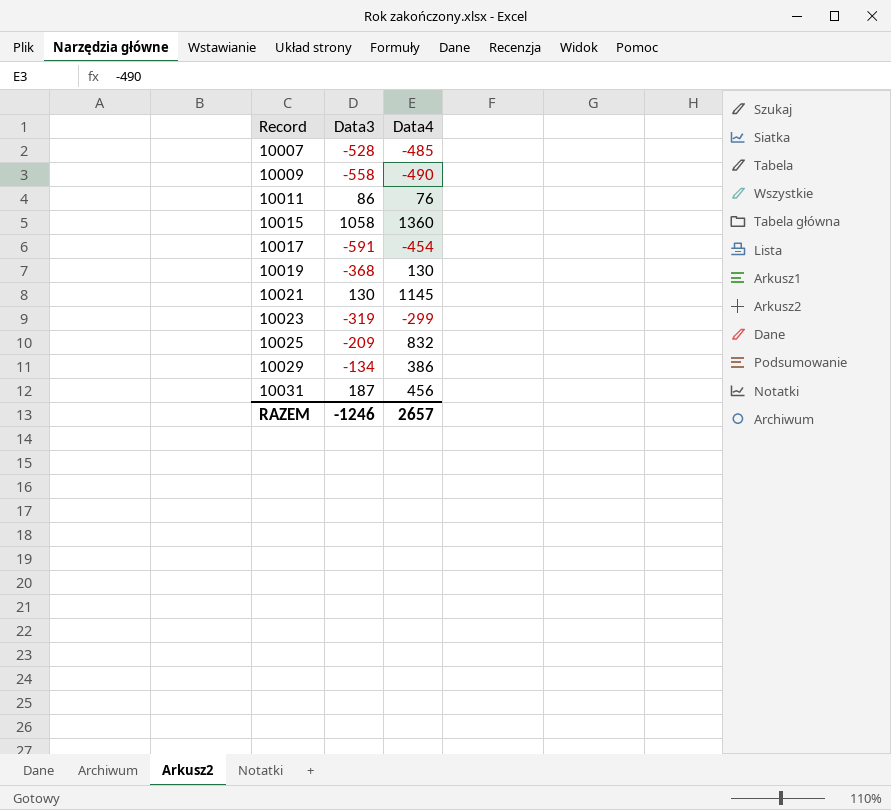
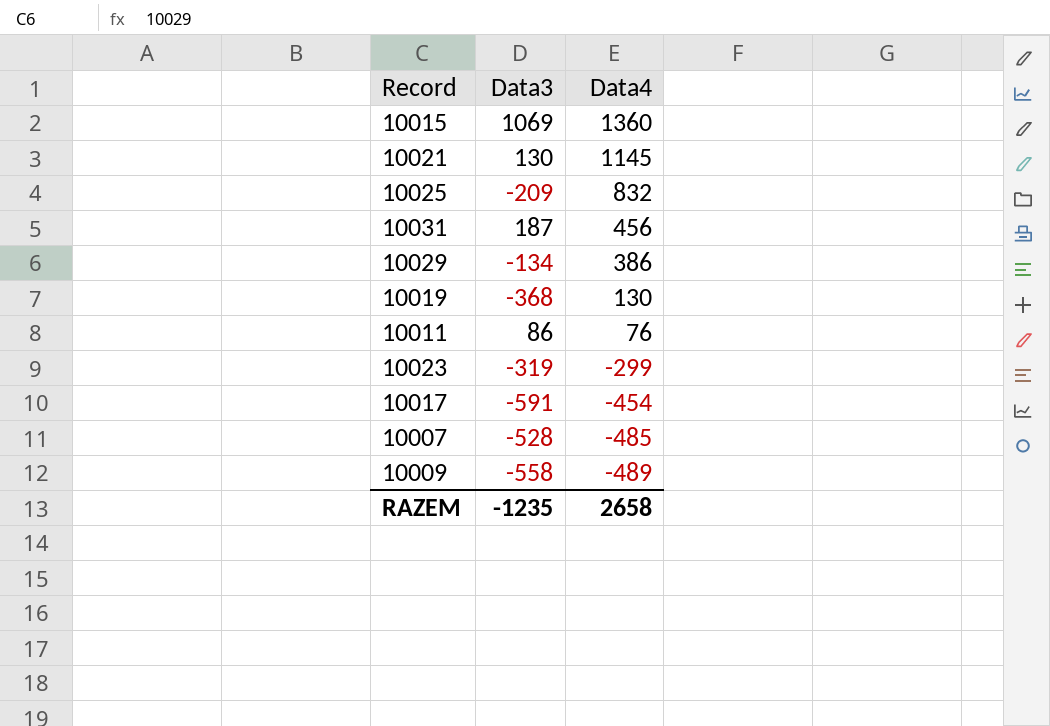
row order: Record ascending -> Data4 descending
10015 | Data3: 1058 -> 1069
10009 | Data4: -490 -> -489
RAZEM | Data3: -1246 -> -1235
RAZEM | Data4: 2657 -> 2658

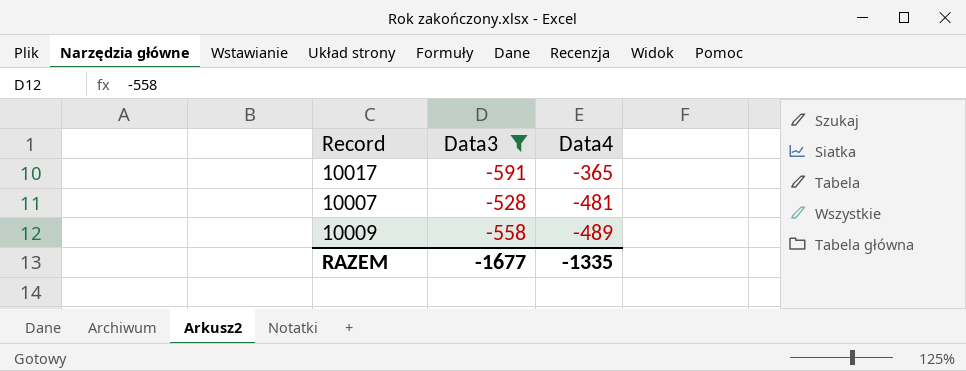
filter: none -> Data3 <= -528
10017 | Data4: -454 -> -365
10007 | Data4: -485 -> -481
RAZEM | Data3: -1235 -> -1677
RAZEM | Data4: 2658 -> -1335

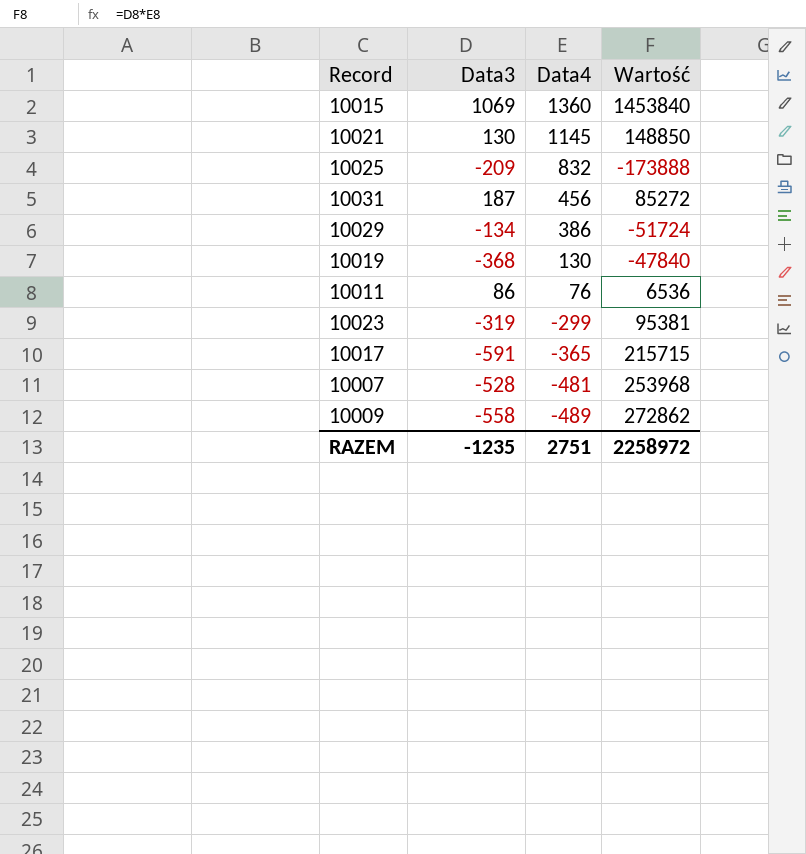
filter: Data3 <= -528 -> none
column Wartość | formula: none -> [Data3] * [Data4]
RAZEM | Data3: -1677 -> -1235
RAZEM | Data4: -1335 -> 2751

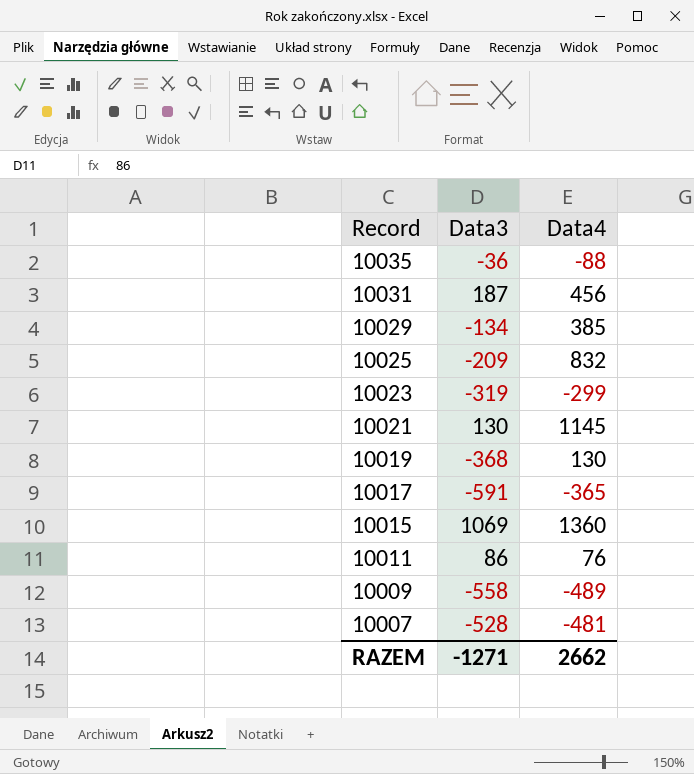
row order: Data4 descending -> Record descending
column Wartość | formula: [Data3] * [Data4] -> none
row 10035: none -> -36 | -88
10029 | Data4: 386 -> 385
RAZEM | Data3: -1235 -> -1271
RAZEM | Data4: 2751 -> 2662

